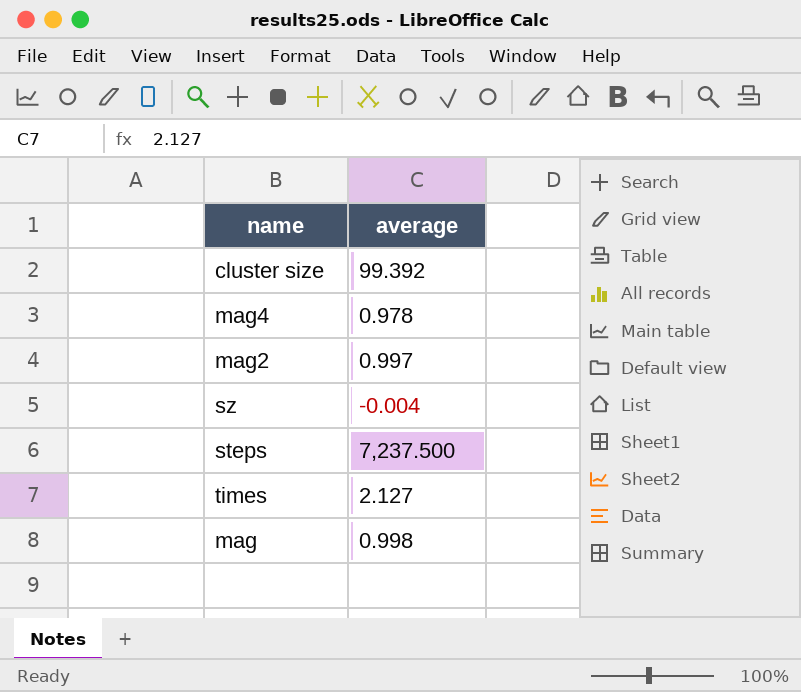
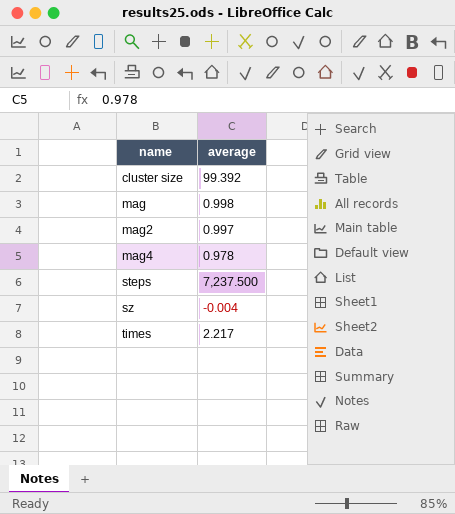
row order: none -> name ascending
times | average: 2.127 -> 2.217

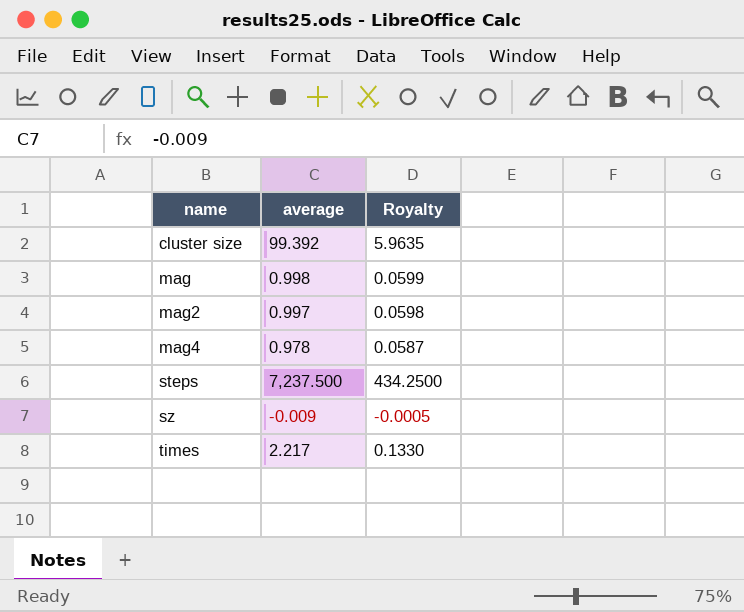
column Royalty | formula: none -> [average] * 0.06
sz | average: -0.004 -> -0.009

